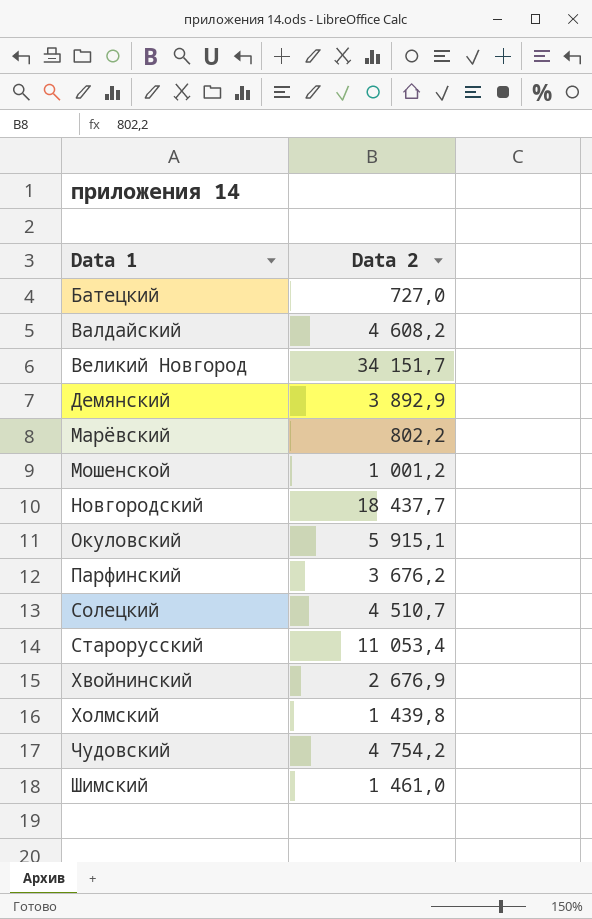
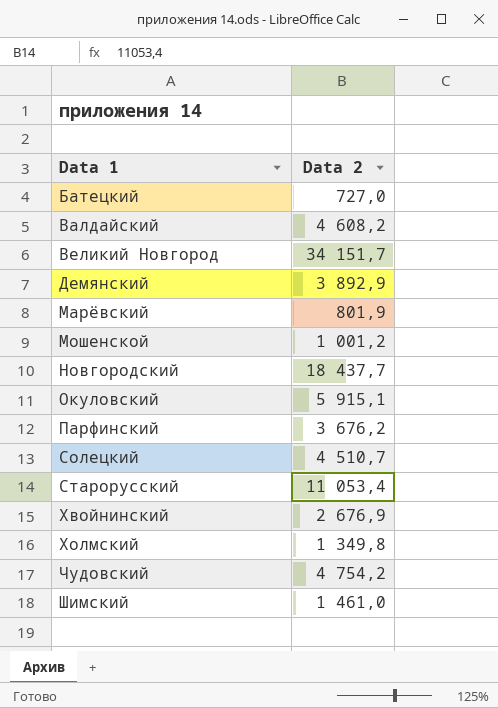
Марёвский | Data 2: 802,2 -> 801,9
Холмский | Data 2: 1 439,8 -> 1 349,8

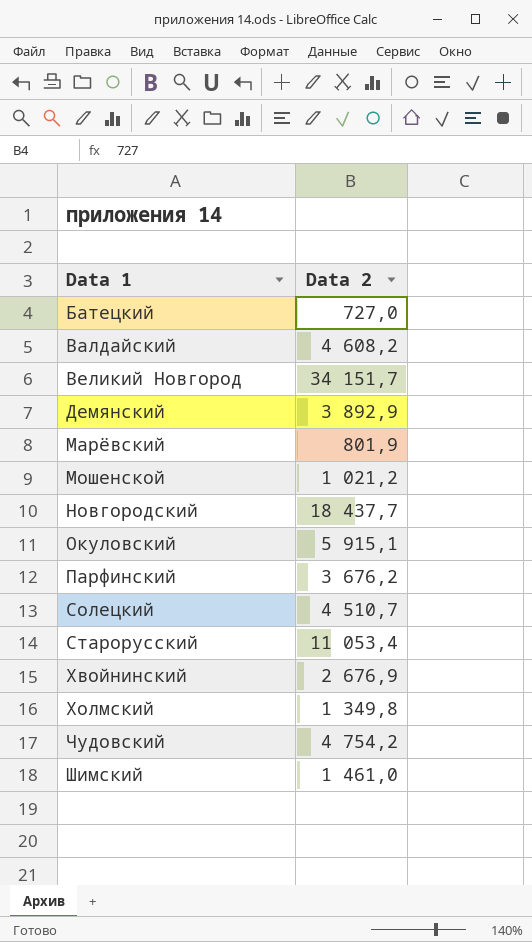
Мошенской | Data 2: 1 001,2 -> 1 021,2

